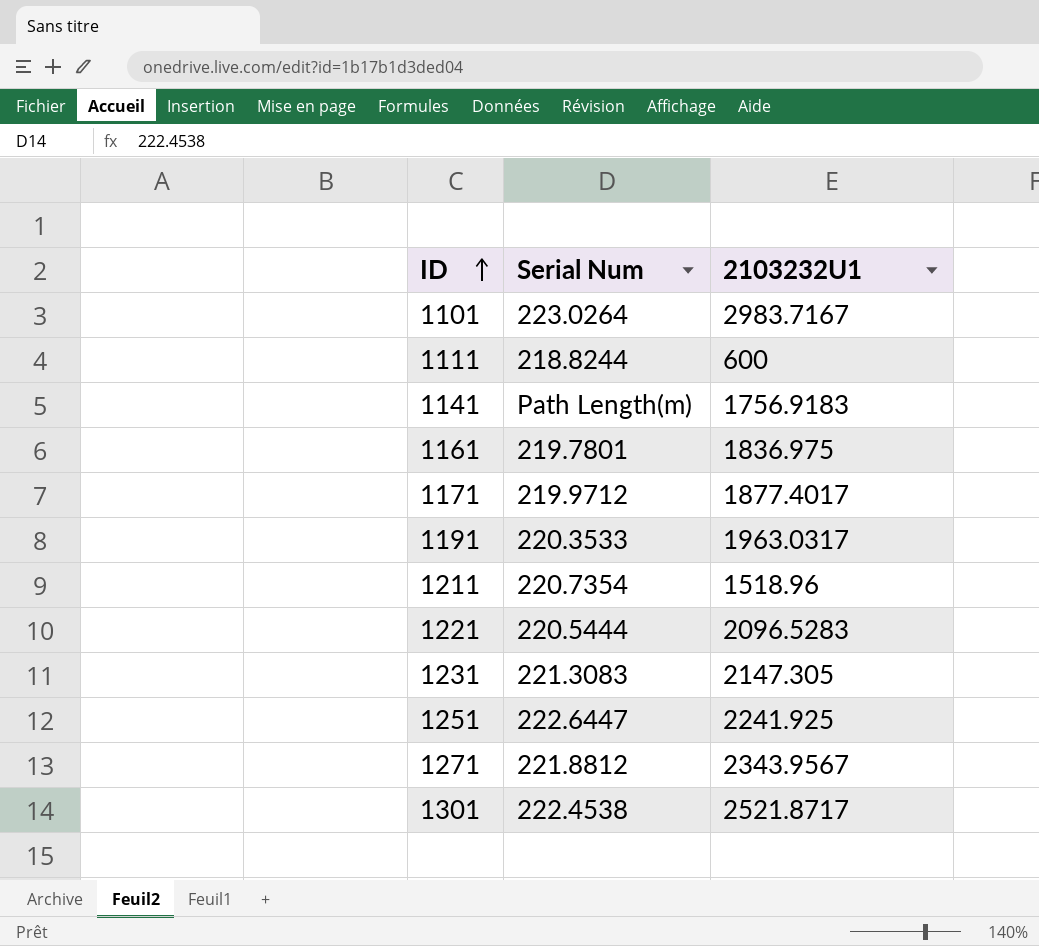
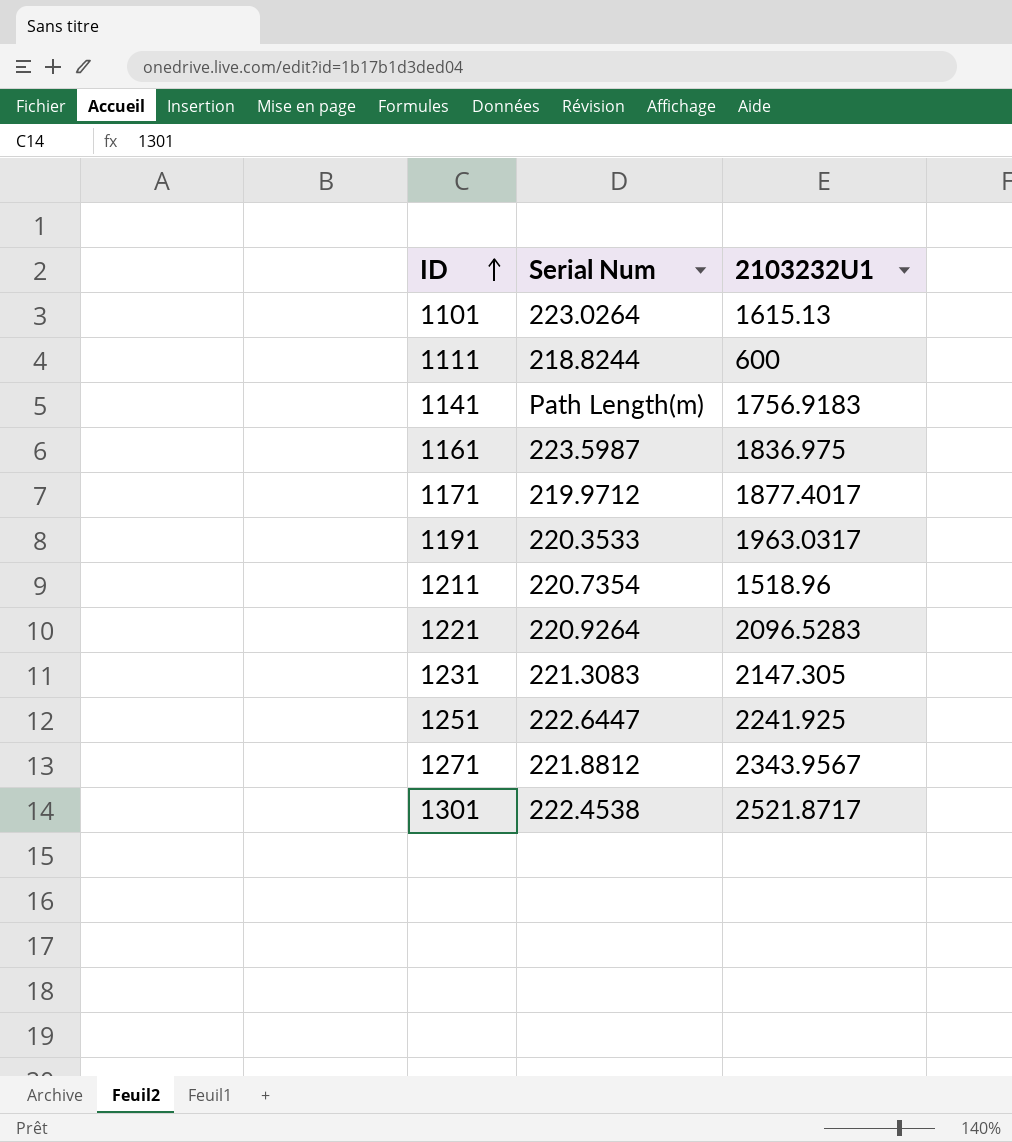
1101 | 2103232U1: 2983.7167 -> 1615.13
1161 | Serial Num: 219.7801 -> 223.5987
1221 | Serial Num: 220.5444 -> 220.9264

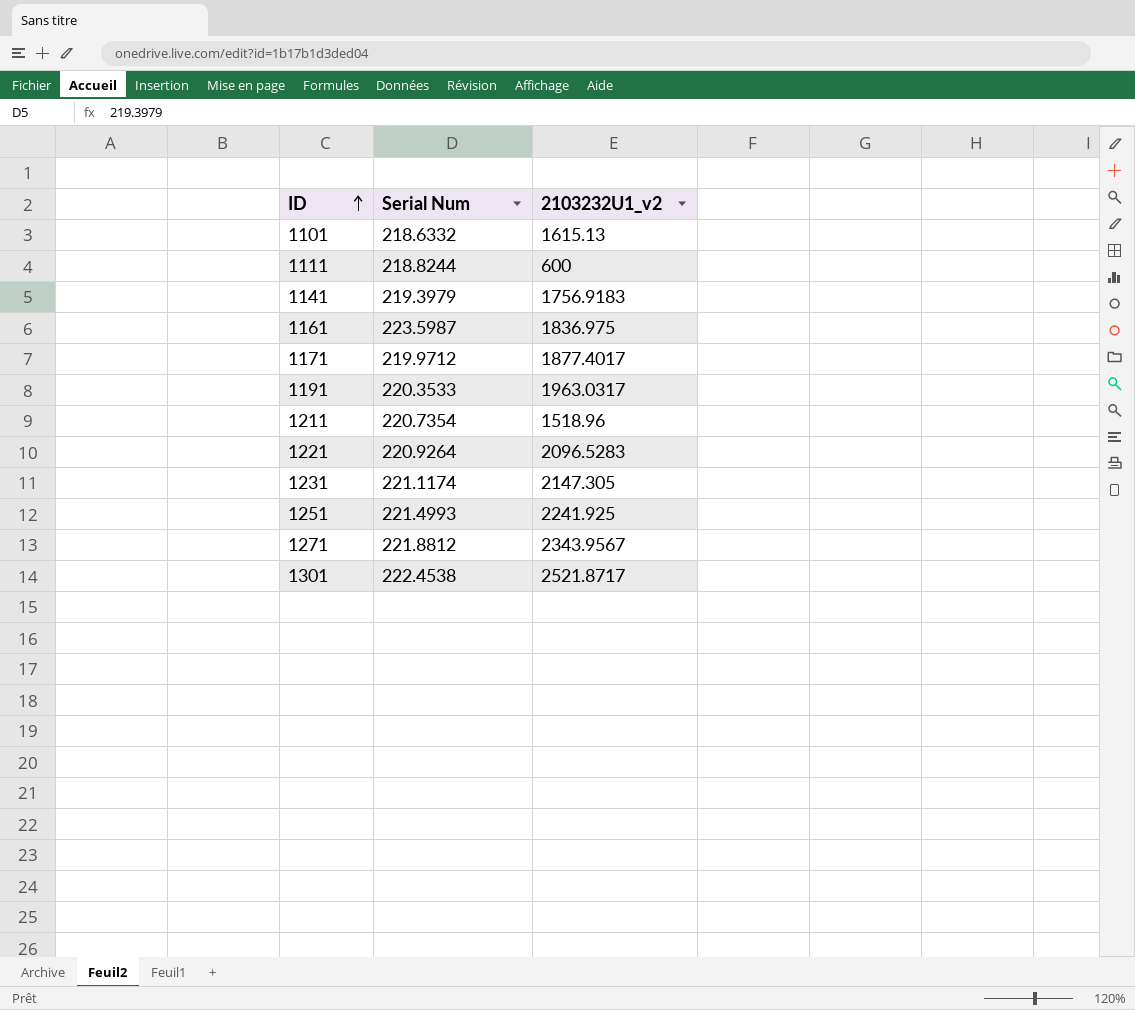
column name: 2103232U1 -> 2103232U1_v2
1101 | Serial Num: 223.0264 -> 218.6332
1141 | Serial Num: Path Length(m) -> 219.3979
1231 | Serial Num: 221.3083 -> 221.1174
1251 | Serial Num: 222.6447 -> 221.4993

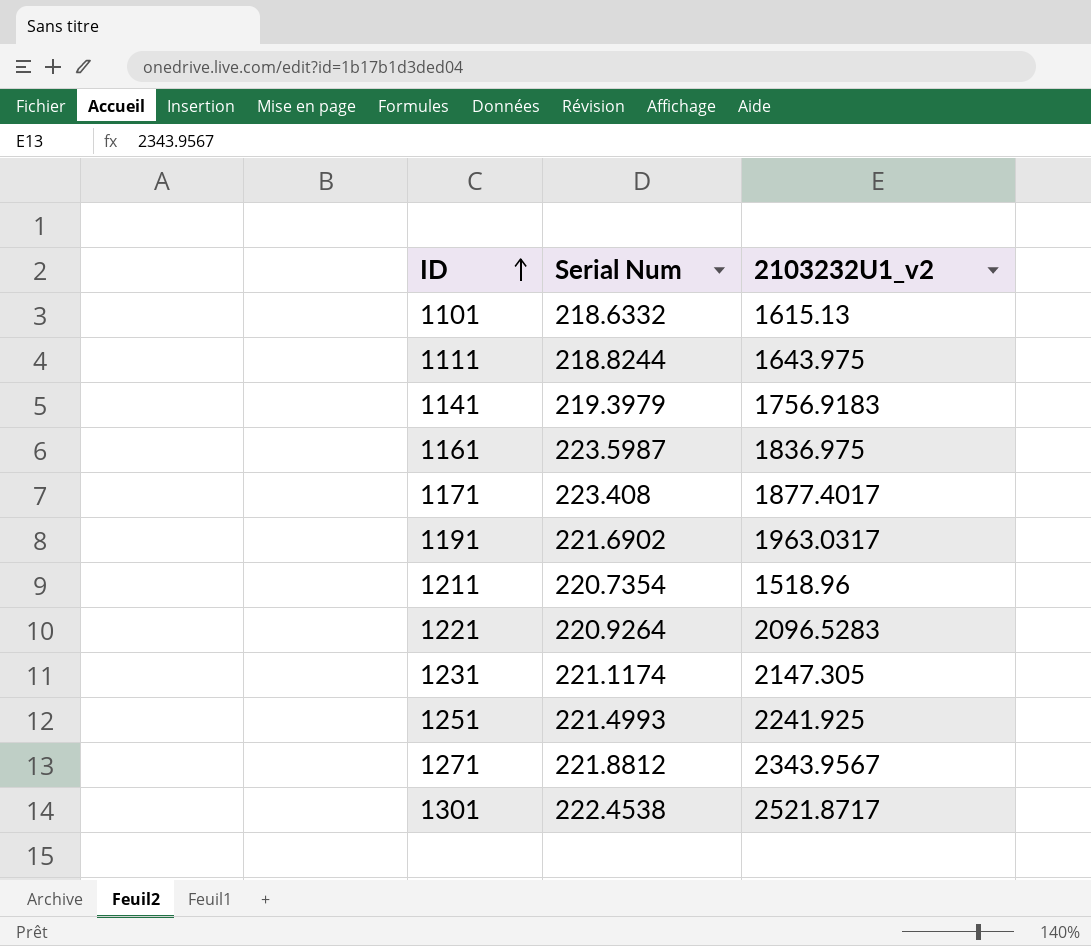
1111 | 2103232U1_v2: 600 -> 1643.975
1171 | Serial Num: 219.9712 -> 223.408
1191 | Serial Num: 220.3533 -> 221.6902

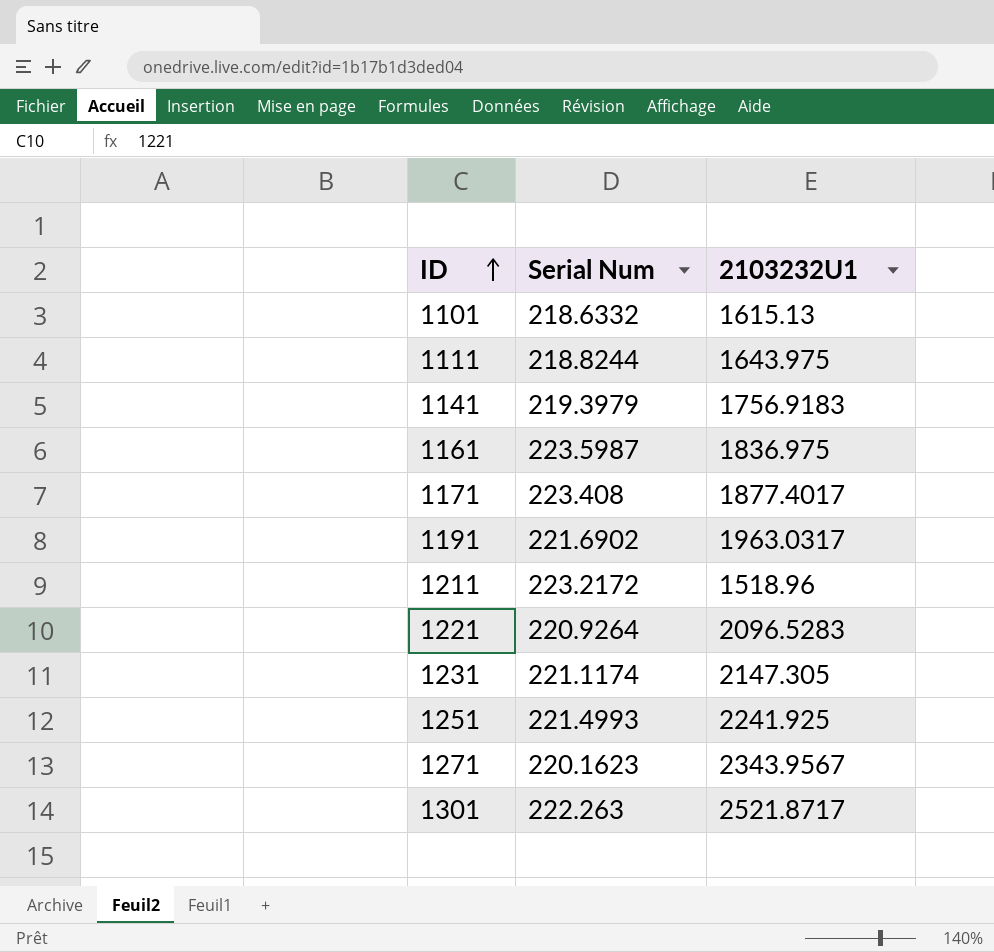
column name: 2103232U1_v2 -> 2103232U1
1211 | Serial Num: 220.7354 -> 223.2172
1271 | Serial Num: 221.8812 -> 220.1623
1301 | Serial Num: 222.4538 -> 222.263

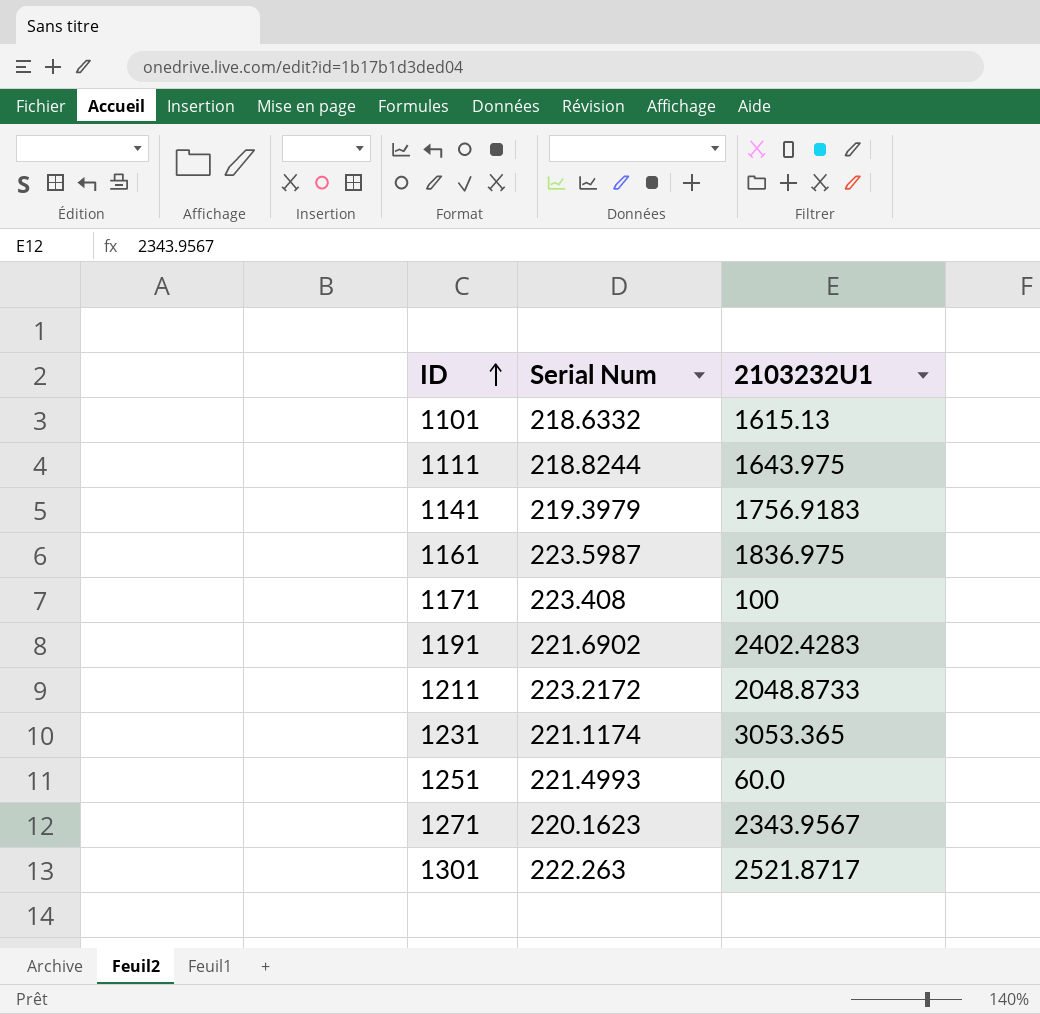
row 1221: 220.9264 | 2096.5283 -> none
1171 | 2103232U1: 1877.4017 -> 100
1191 | 2103232U1: 1963.0317 -> 2402.4283
1211 | 2103232U1: 1518.96 -> 2048.8733
1231 | 2103232U1: 2147.305 -> 3053.365
1251 | 2103232U1: 2241.925 -> 60.0

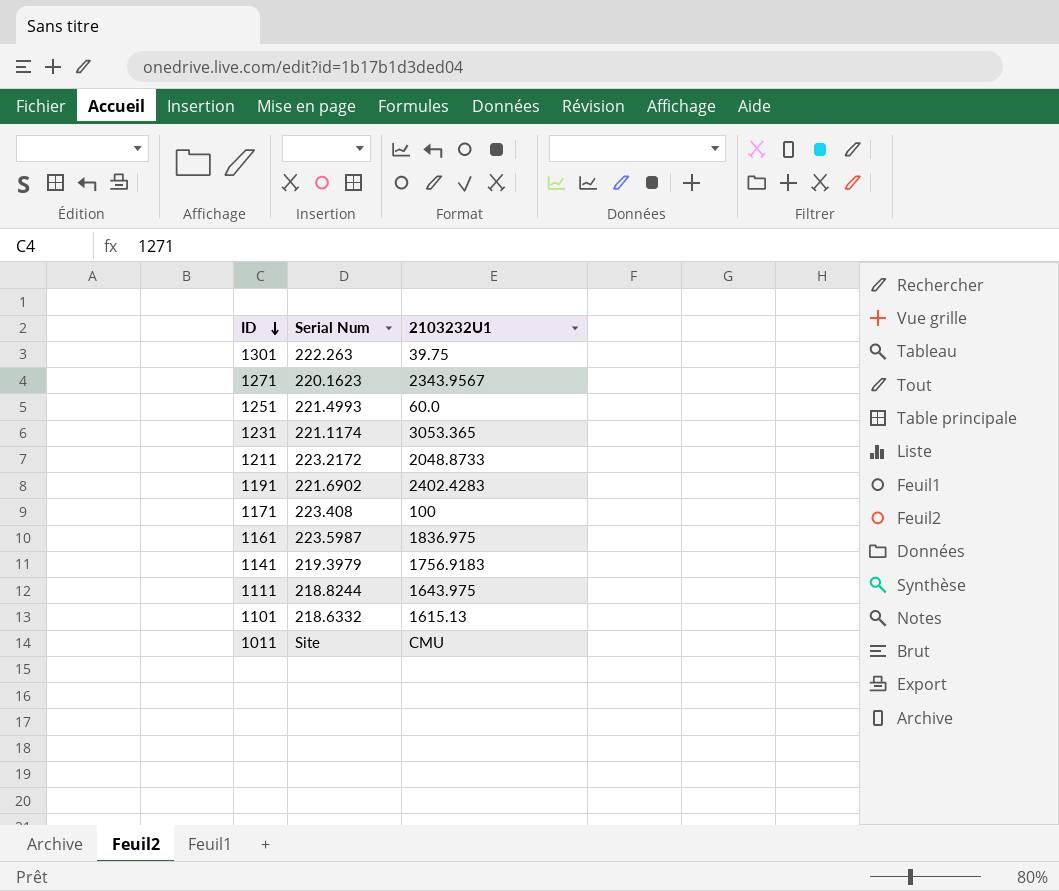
row order: ID ascending -> ID descending
1301 | 2103232U1: 2521.8717 -> 39.75
row 1011: none -> Site | CMU

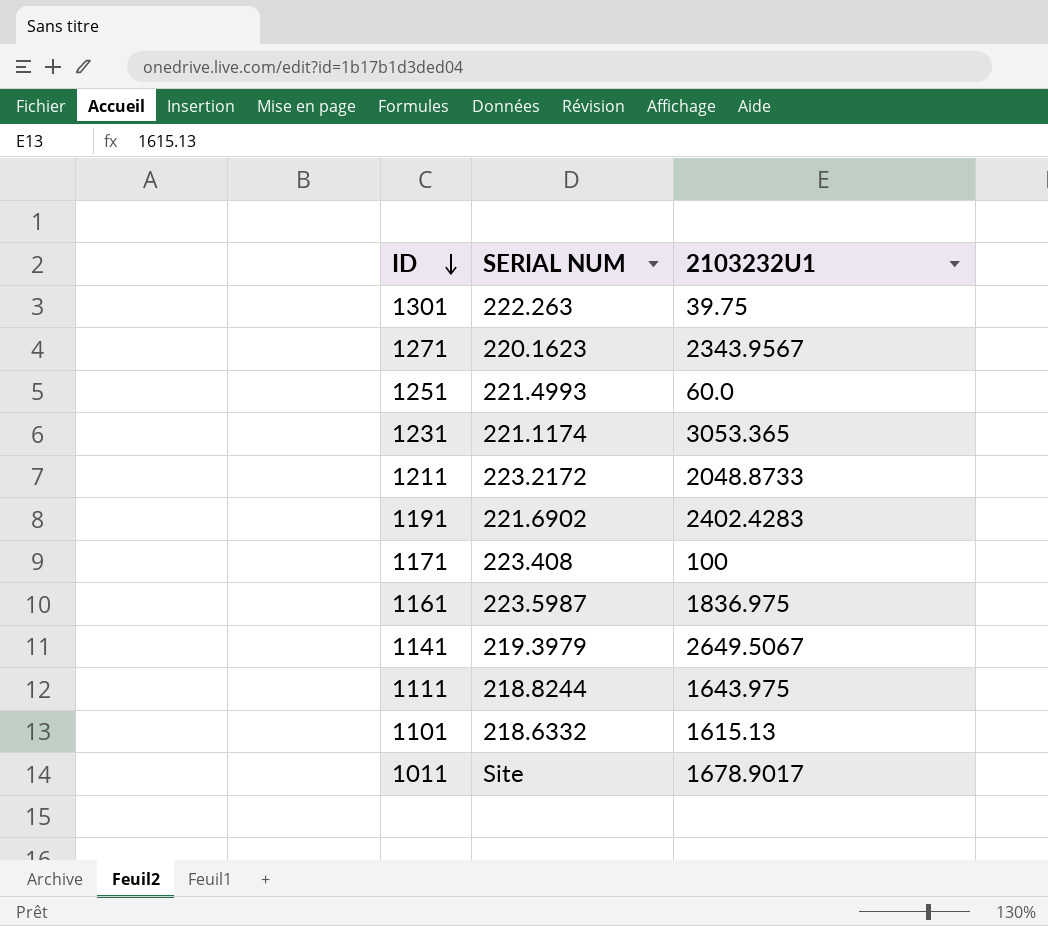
column name: Serial Num -> SERIAL NUM
1141 | 2103232U1: 1756.9183 -> 2649.5067
1011 | 2103232U1: CMU -> 1678.9017

